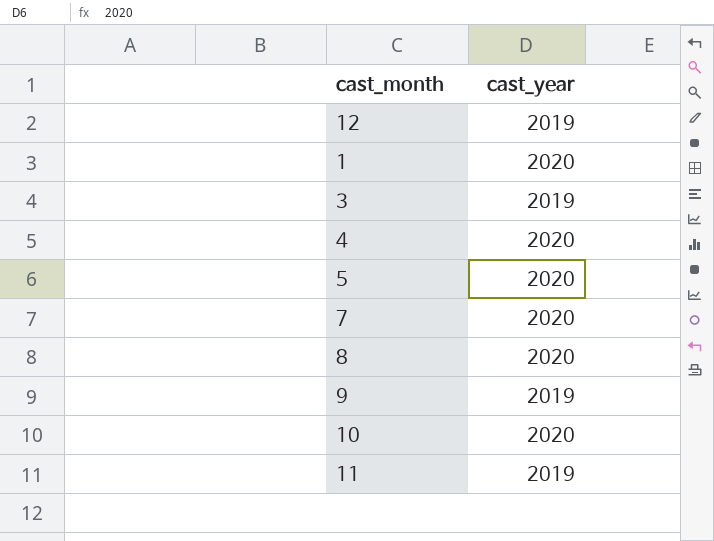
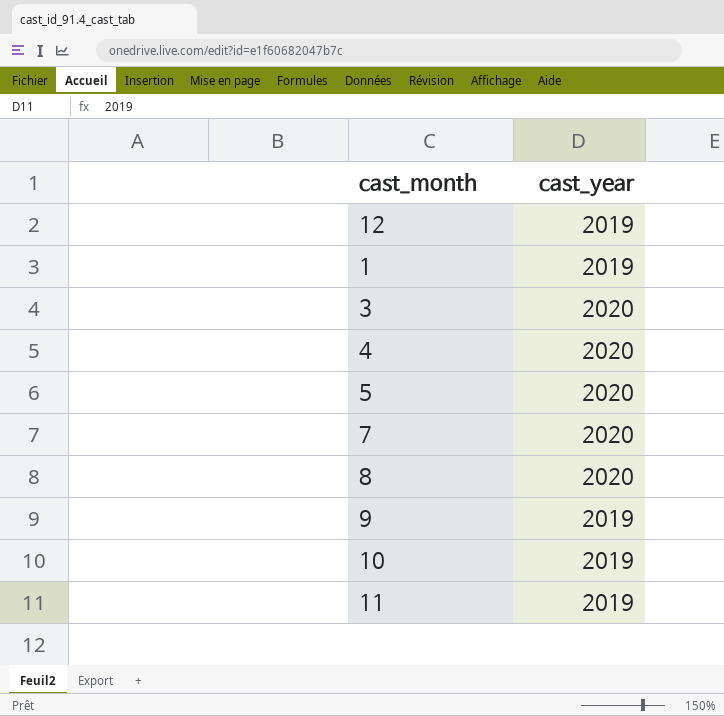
1 | cast_year: 2020 -> 2019
3 | cast_year: 2019 -> 2020
10 | cast_year: 2020 -> 2019

